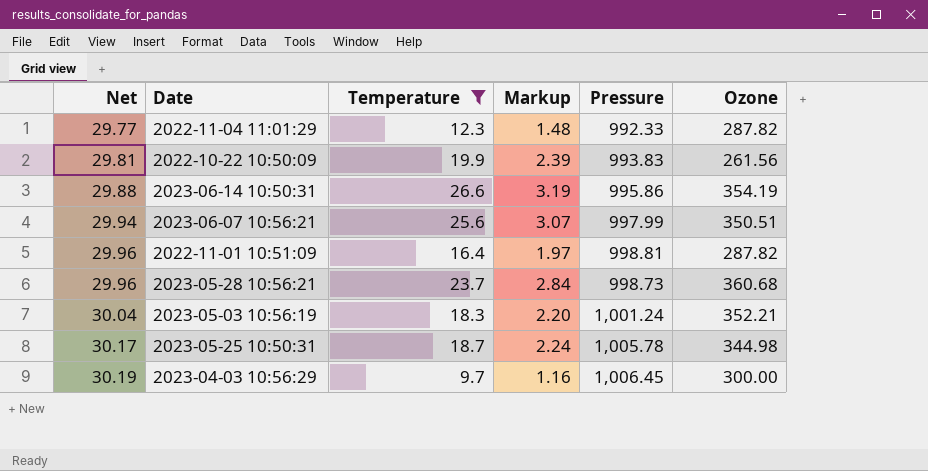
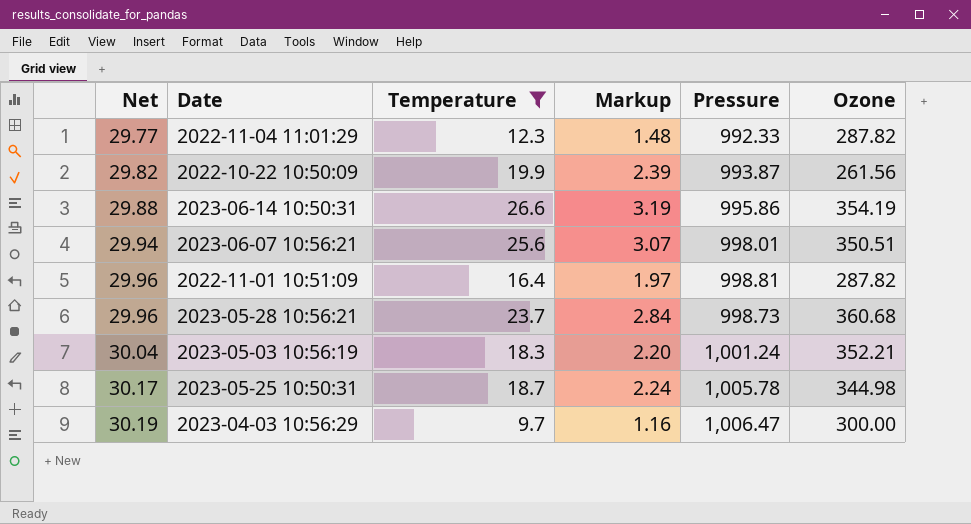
2022-10-22 10:50:09 | Net: 29.81 -> 29.82
2022-10-22 10:50:09 | Pressure: 993.83 -> 993.87
2023-06-07 10:56:21 | Pressure: 997.99 -> 998.01
2023-04-03 10:56:29 | Pressure: 1,006.45 -> 1,006.47

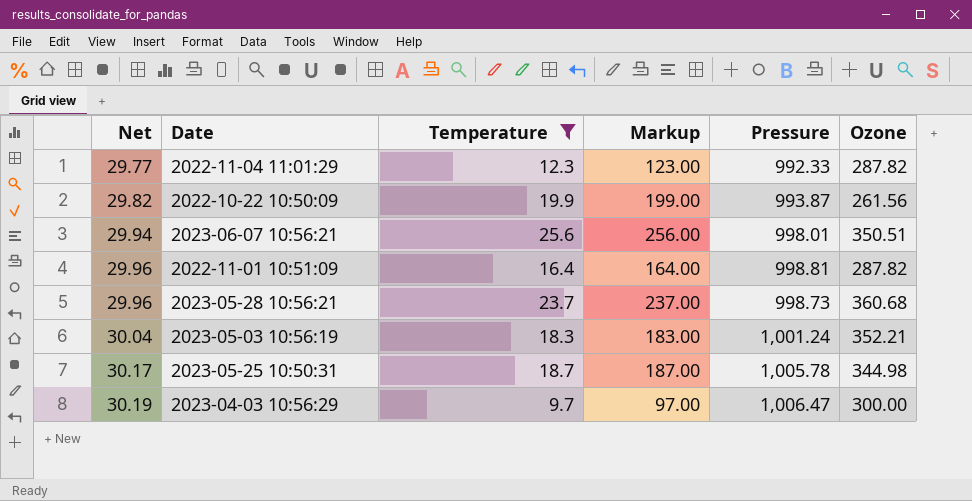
column Markup | formula: [Temperature] * 0.12 -> [Temperature] * 10
row 2023-06-14 10:50:31: 29.88 | 26.6 | 3.19 | 995.86 | 354.19 -> none

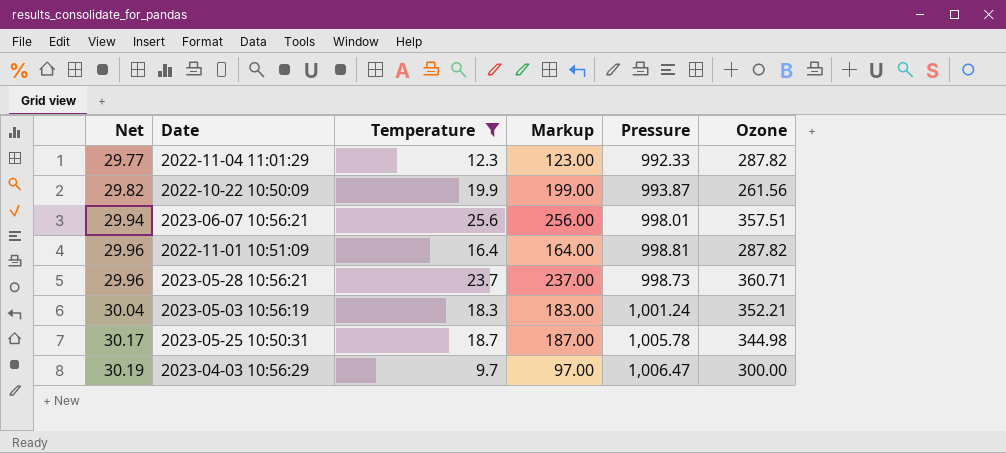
2023-06-07 10:56:21 | Ozone: 350.51 -> 357.51
2023-05-28 10:56:21 | Ozone: 360.68 -> 360.71

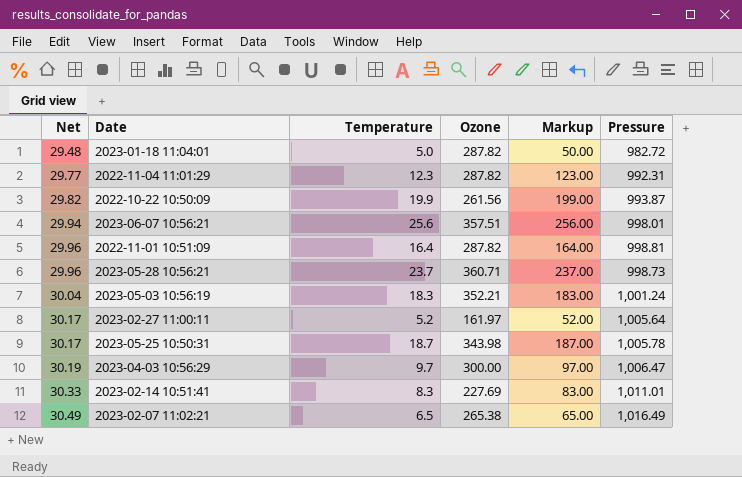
filter: Temperature >= 9.7 -> none
column Ozone | position: 6 -> 4
2022-11-04 11:01:29 | Pressure: 992.33 -> 992.31
2023-05-25 10:50:31 | Ozone: 344.98 -> 343.98

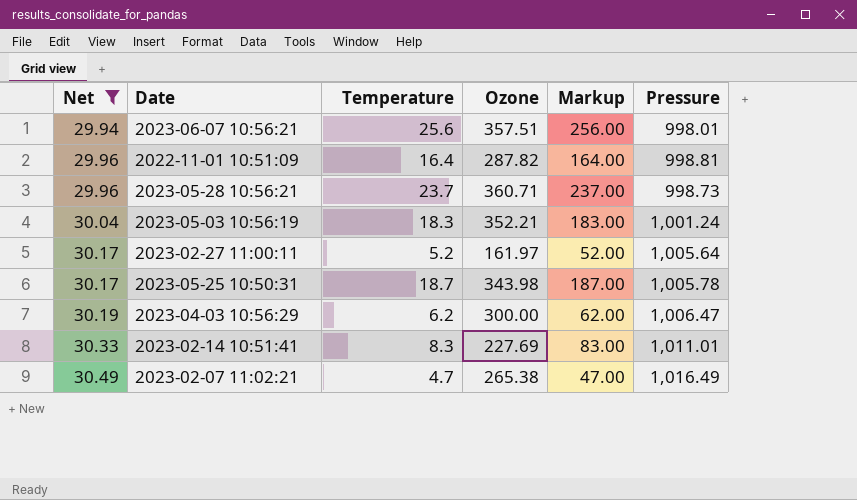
filter: none -> Net >= 29.94
2023-04-03 10:56:29 | Temperature: 9.7 -> 6.2
2023-04-03 10:56:29 | Markup: 97.00 -> 62.00
2023-02-07 11:02:21 | Temperature: 6.5 -> 4.7
2023-02-07 11:02:21 | Markup: 65.00 -> 47.00

